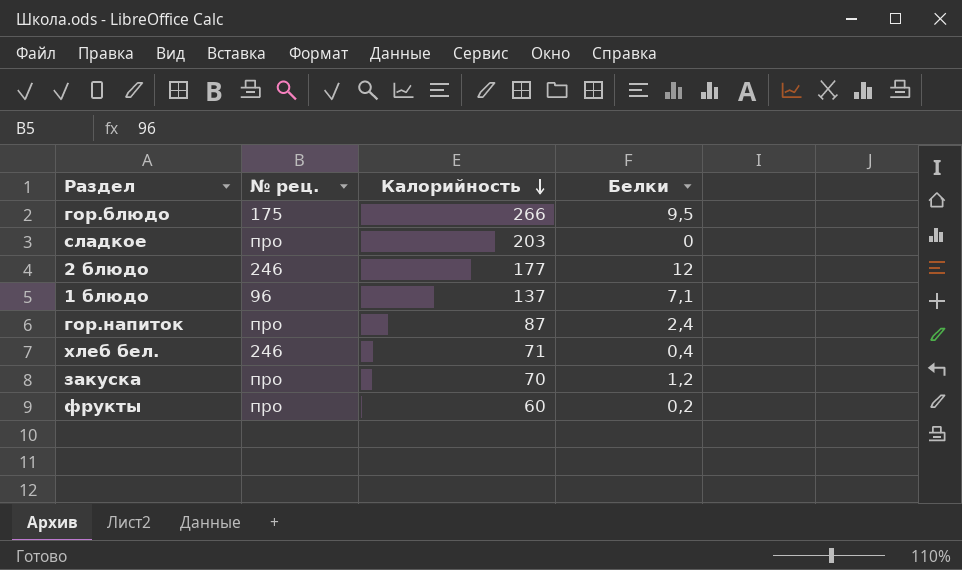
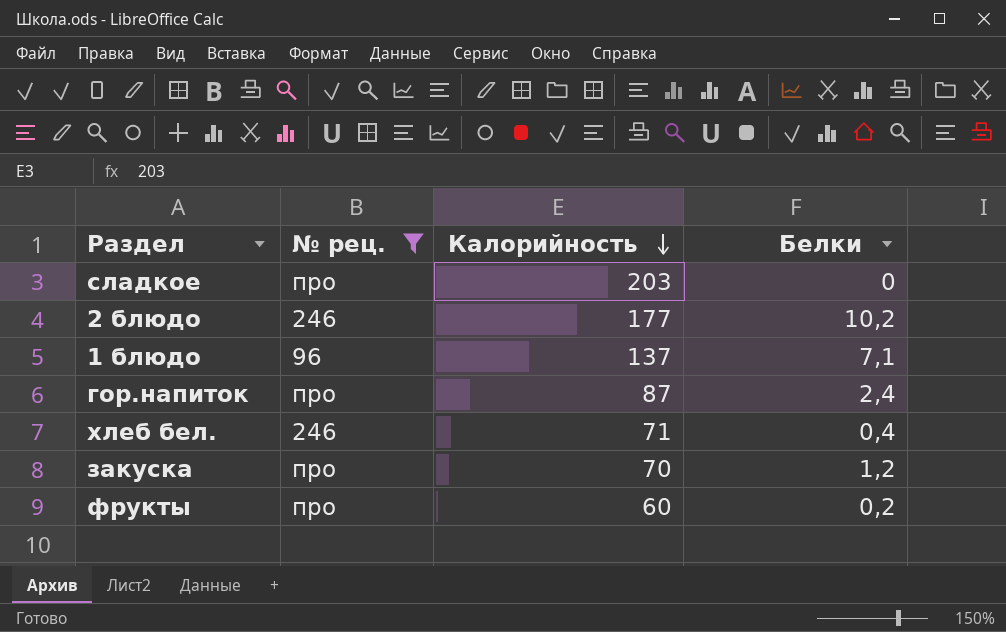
filter: none -> № рец. != 175
2 блюдо | Белки: 12 -> 10,2

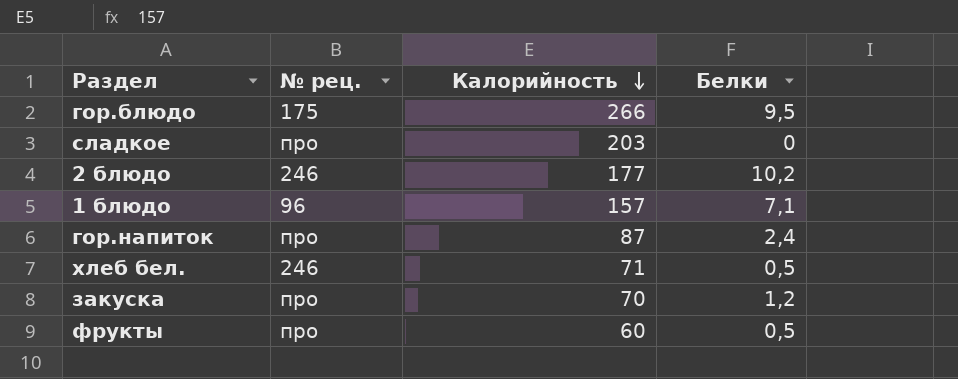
filter: № рец. != 175 -> none
1 блюдо | Калорийность: 137 -> 157
хлеб бел. | Белки: 0,4 -> 0,5
фрукты | Белки: 0,2 -> 0,5

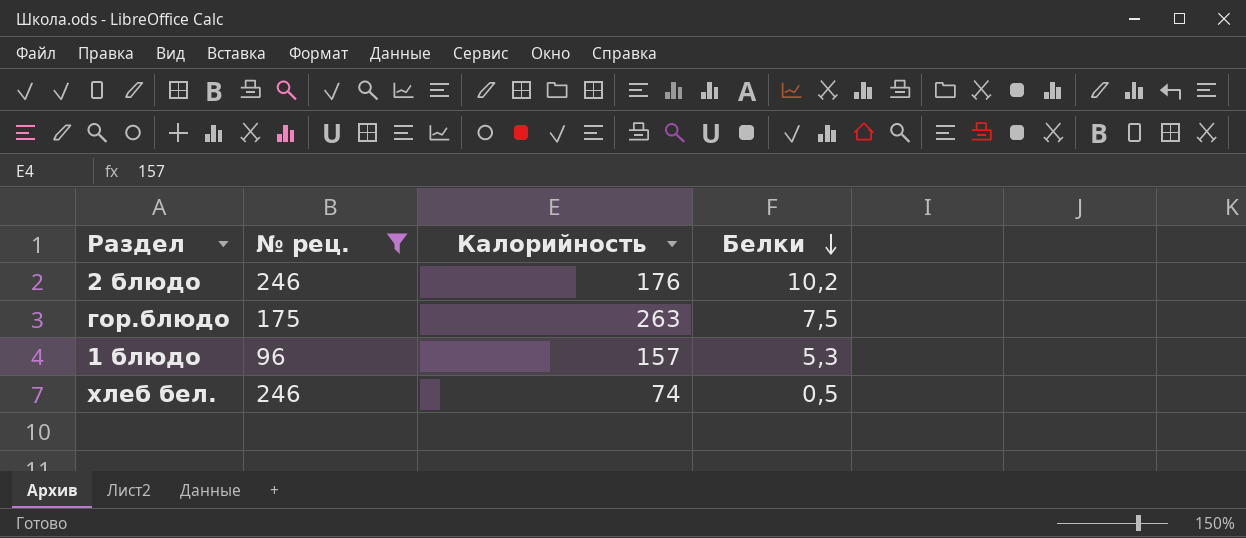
filter: none -> № рец. != про
row order: Калорийность descending -> Белки descending
2 блюдо | Калорийность: 177 -> 176
гор.блюдо | Калорийность: 266 -> 263
гор.блюдо | Белки: 9,5 -> 7,5
1 блюдо | Белки: 7,1 -> 5,3
хлеб бел. | Калорийность: 71 -> 74

